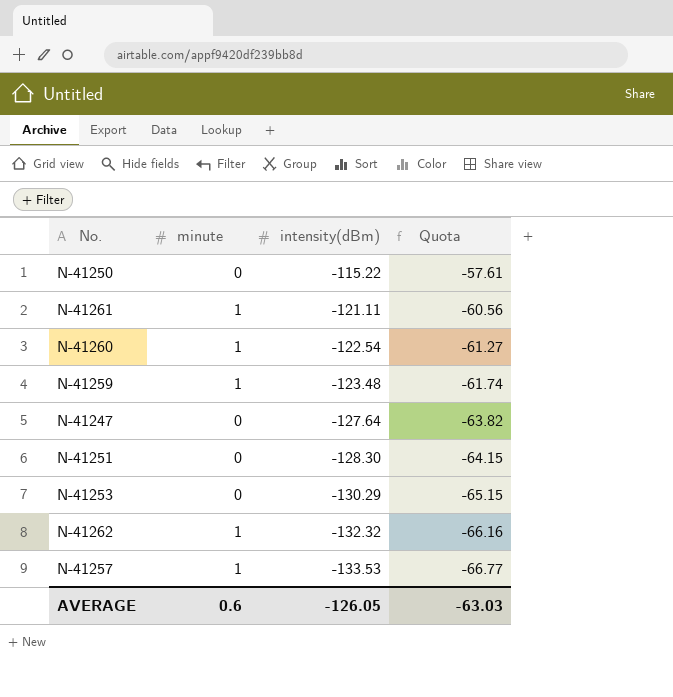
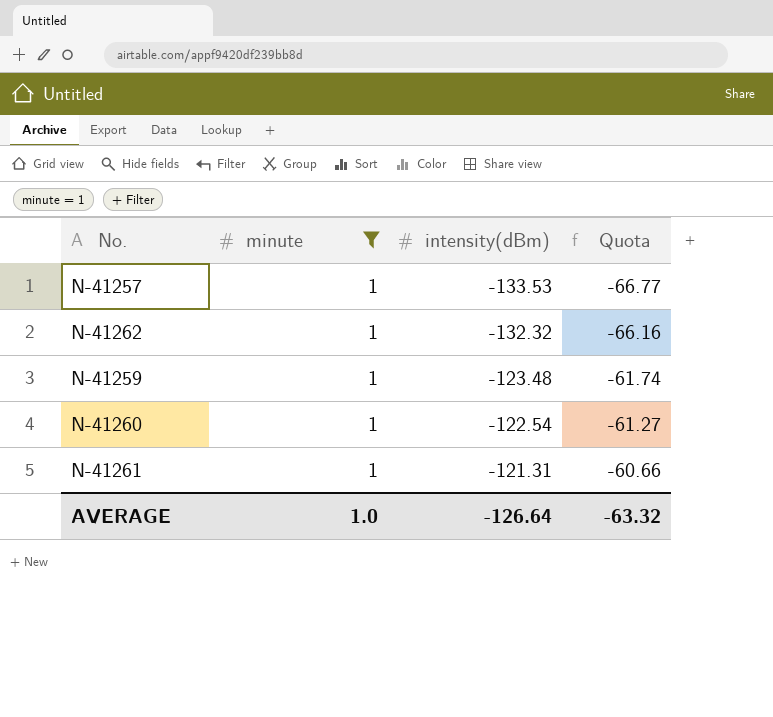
filter: none -> minute = 1
row order: intensity(dBm) descending -> intensity(dBm) ascending
N-41261 | intensity(dBm): -121.11 -> -121.31
N-41261 | Quota: -60.56 -> -60.66
AVERAGE | minute: 0.6 -> 1.0
AVERAGE | intensity(dBm): -126.05 -> -126.64
AVERAGE | Quota: -63.03 -> -63.32

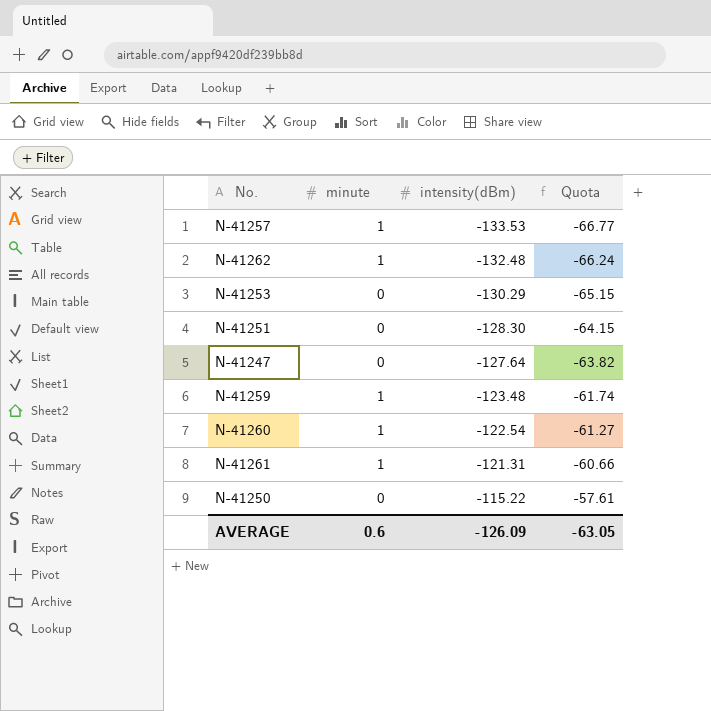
filter: minute = 1 -> none
N-41262 | intensity(dBm): -132.32 -> -132.48
N-41262 | Quota: -66.16 -> -66.24
AVERAGE | minute: 1.0 -> 0.6
AVERAGE | intensity(dBm): -126.64 -> -126.09
AVERAGE | Quota: -63.32 -> -63.05

